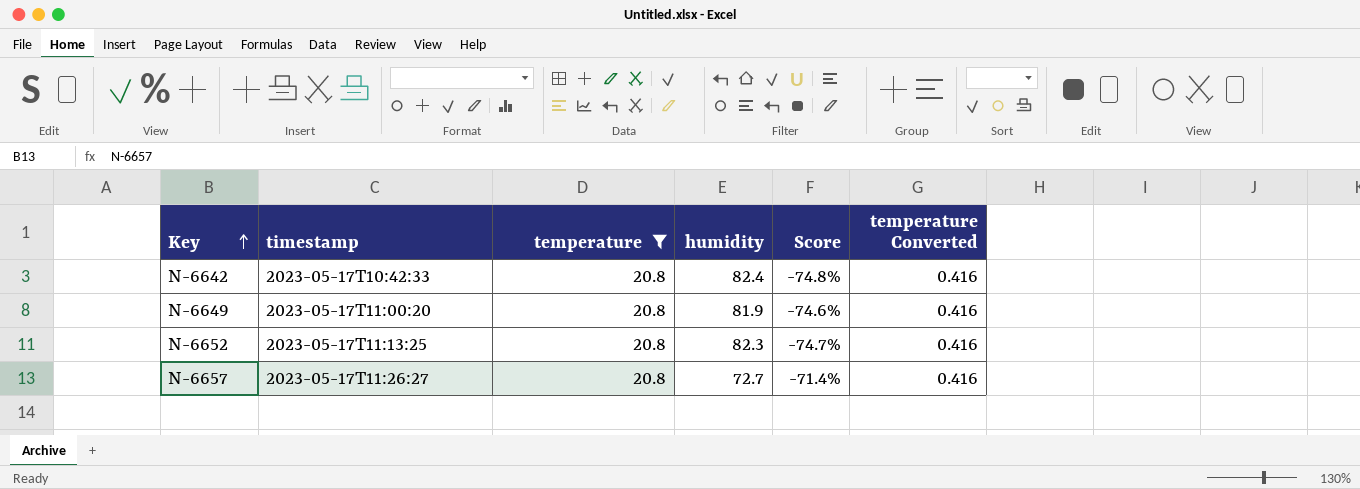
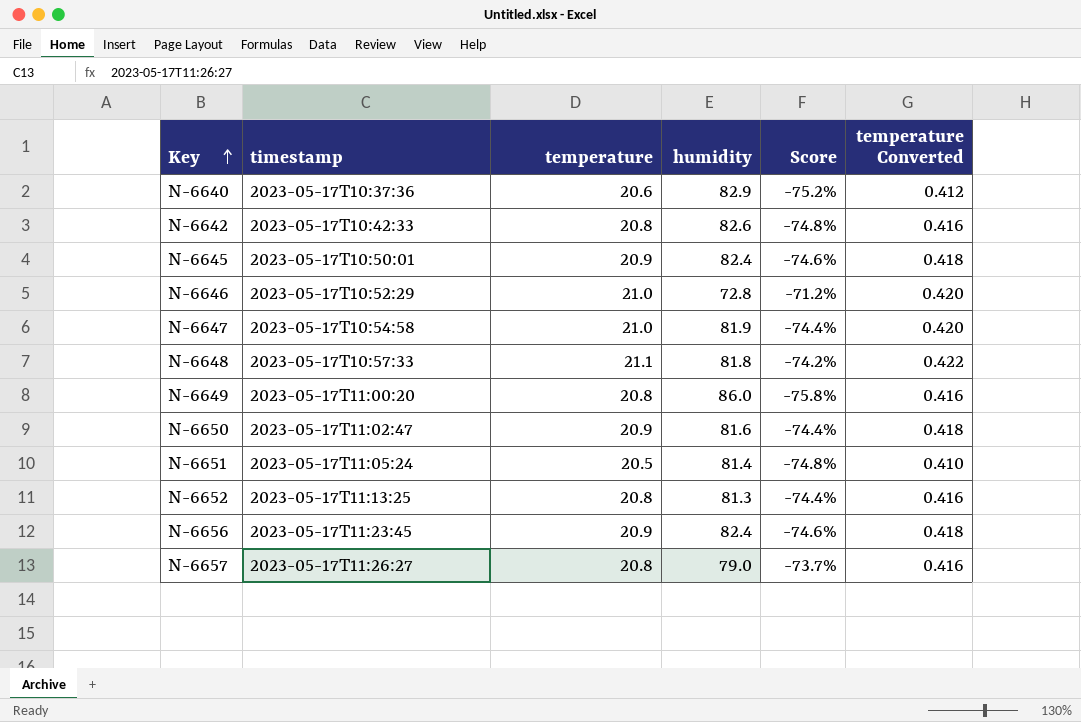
filter: temperature = 20.8 -> none
N-6642 | humidity: 82.4 -> 82.6
N-6649 | humidity: 81.9 -> 86.0
N-6649 | Score: -74.6% -> -75.8%
N-6652 | humidity: 82.3 -> 81.3
N-6652 | Score: -74.7% -> -74.4%
N-6657 | humidity: 72.7 -> 79.0
N-6657 | Score: -71.4% -> -73.7%

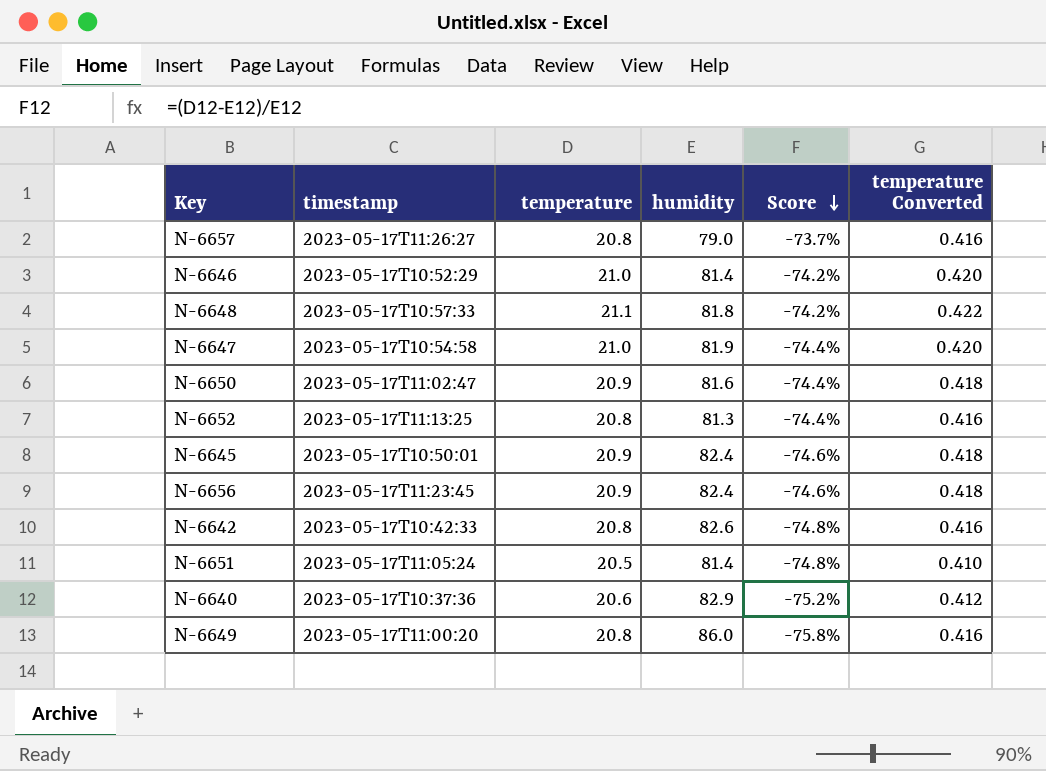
row order: Key ascending -> Score descending
N-6646 | humidity: 72.8 -> 81.4
N-6646 | Score: -71.2% -> -74.2%

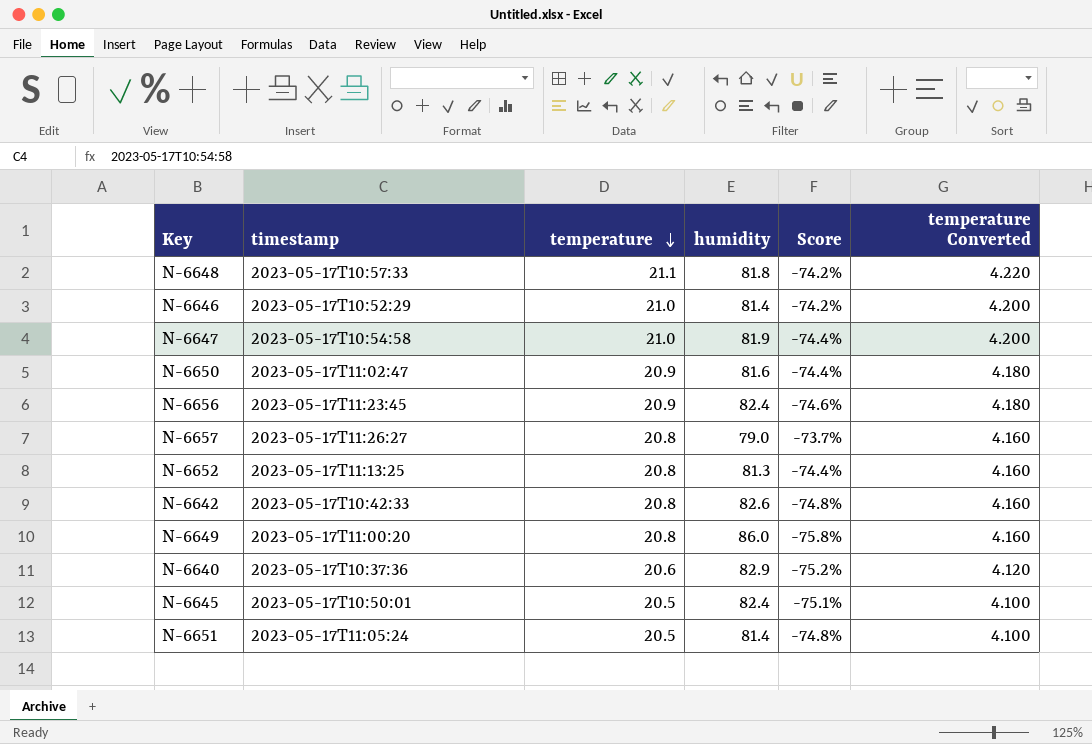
row order: Score descending -> temperature descending
column temperature Converted | formula: [temperature] * 0.02 -> [temperature] * 0.2
N-6645 | temperature: 20.9 -> 20.5
N-6645 | Score: -74.6% -> -75.1%

